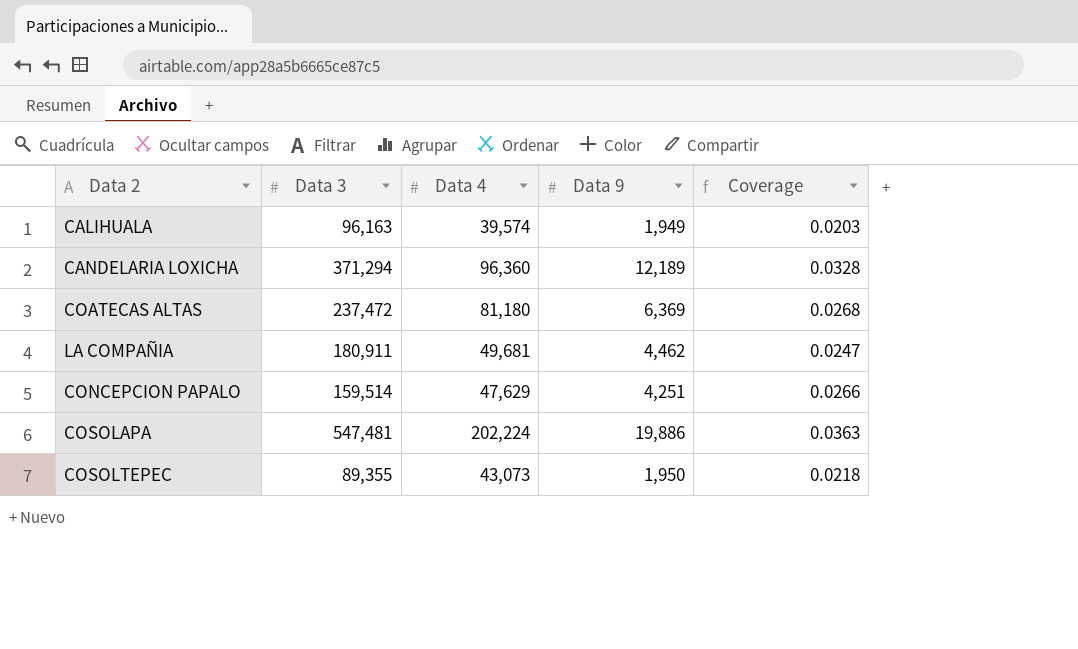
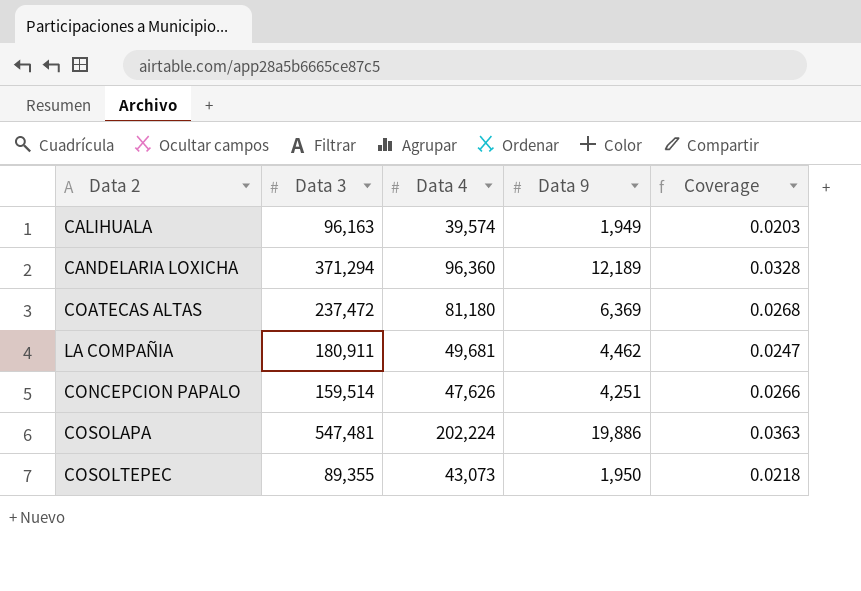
CONCEPCION PAPALO | Data 4: 47,629 -> 47,626

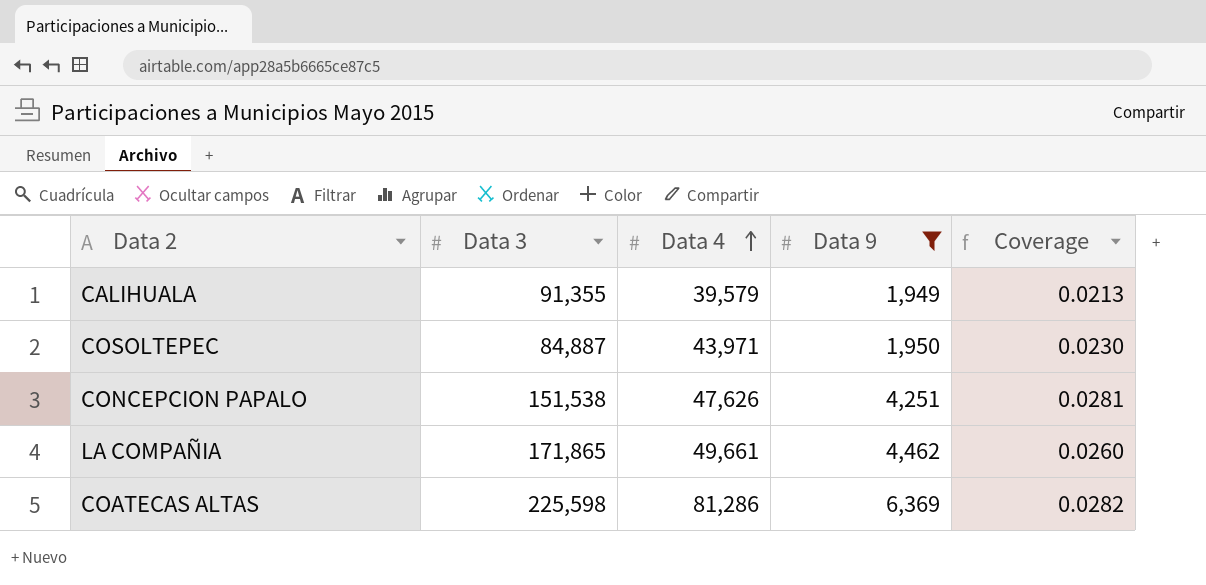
filter: none -> Data 9 <= 6,369
row order: none -> Data 4 ascending
CALIHUALA | Data 3: 96,163 -> 91,355
CALIHUALA | Data 4: 39,574 -> 39,579
CALIHUALA | Coverage: 0.0203 -> 0.0213
COSOLTEPEC | Data 3: 89,355 -> 84,887
COSOLTEPEC | Data 4: 43,073 -> 43,971
COSOLTEPEC | Coverage: 0.0218 -> 0.0230
CONCEPCION PAPALO | Data 3: 159,514 -> 151,538
CONCEPCION PAPALO | Coverage: 0.0266 -> 0.0281
LA COMPAÑIA | Data 3: 180,911 -> 171,865
LA COMPAÑIA | Data 4: 49,681 -> 49,661
LA COMPAÑIA | Coverage: 0.0247 -> 0.0260
COATECAS ALTAS | Data 3: 237,472 -> 225,598
COATECAS ALTAS | Data 4: 81,180 -> 81,286
COATECAS ALTAS | Coverage: 0.0268 -> 0.0282

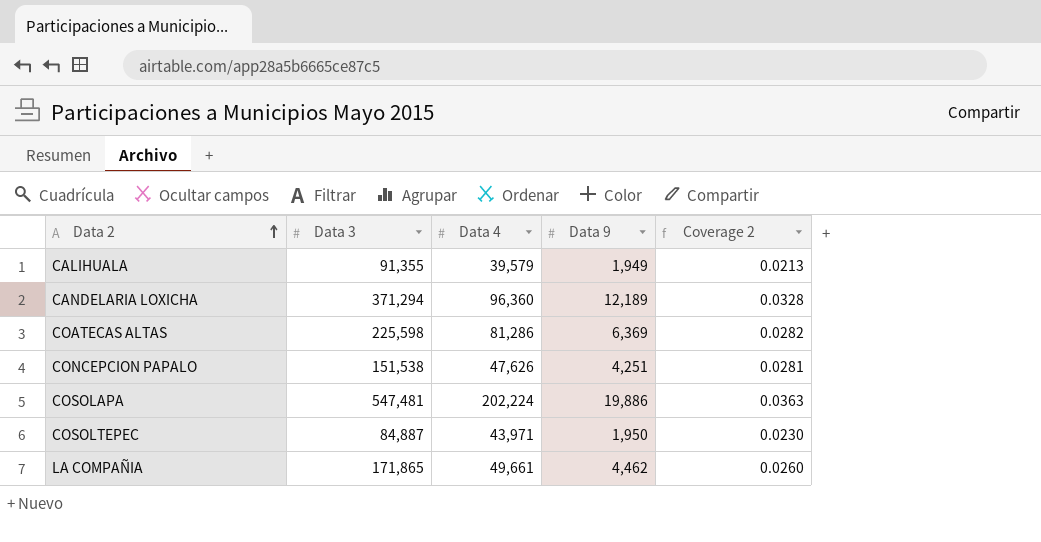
filter: Data 9 <= 6,369 -> none
row order: Data 4 ascending -> Data 2 ascending
column name: Coverage -> Coverage 2

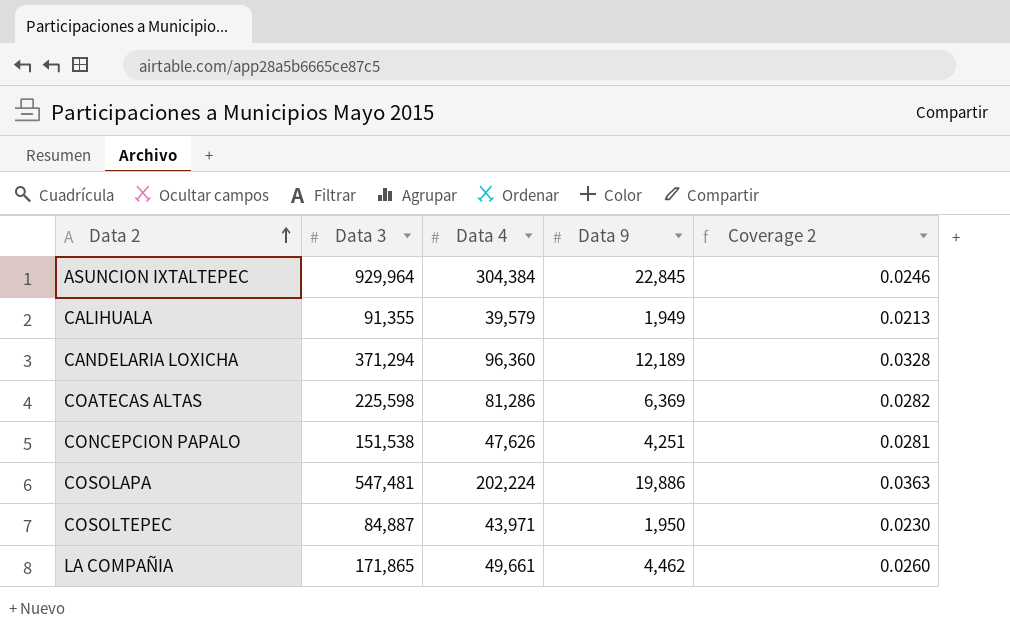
row ASUNCION IXTALTEPEC: none -> 929,964 | 304,384 | 22,845 | 0.0246

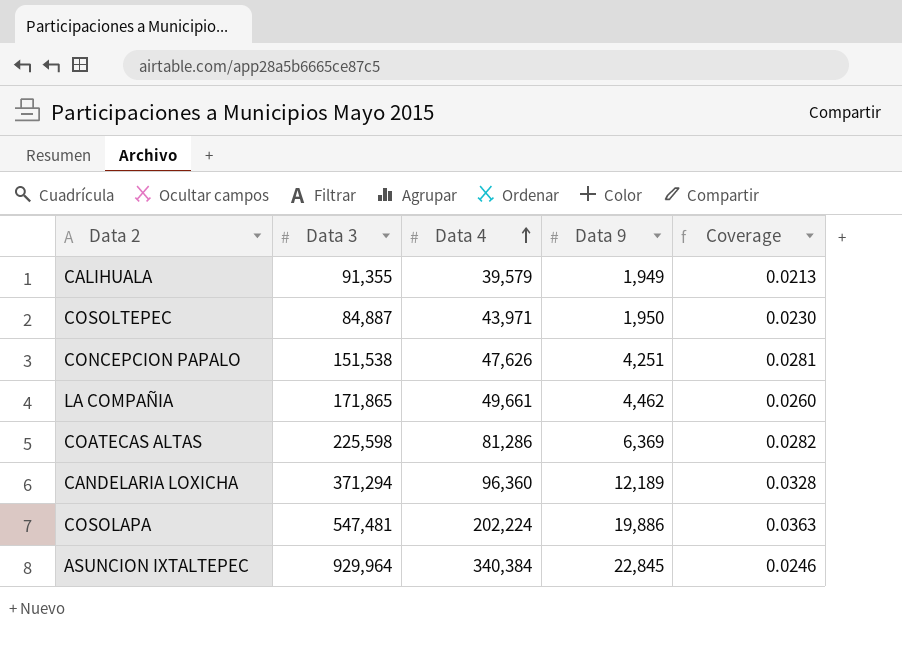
row order: Data 2 ascending -> Data 4 ascending
column name: Coverage 2 -> Coverage
ASUNCION IXTALTEPEC | Data 4: 304,384 -> 340,384

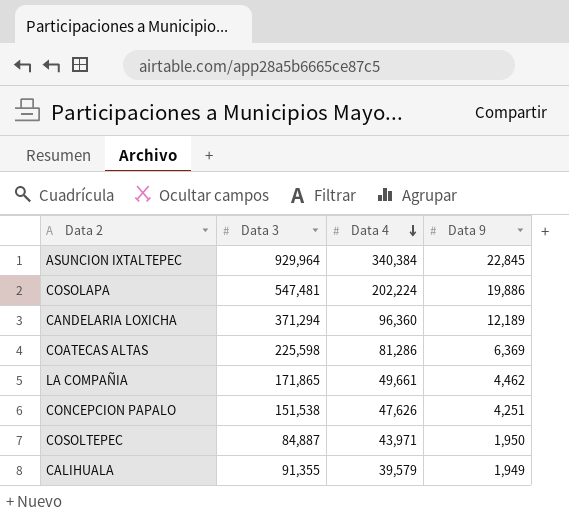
row order: Data 4 ascending -> Data 4 descending
column Coverage | formula: [Data 9] / [Data 3] -> none

